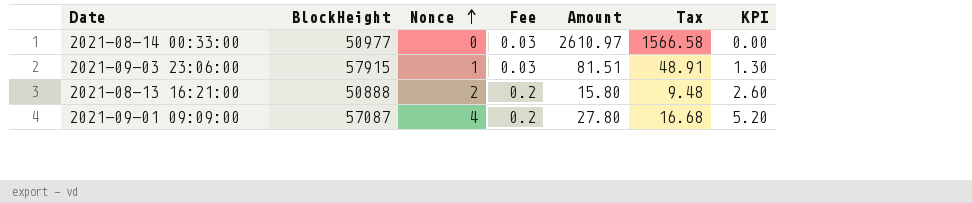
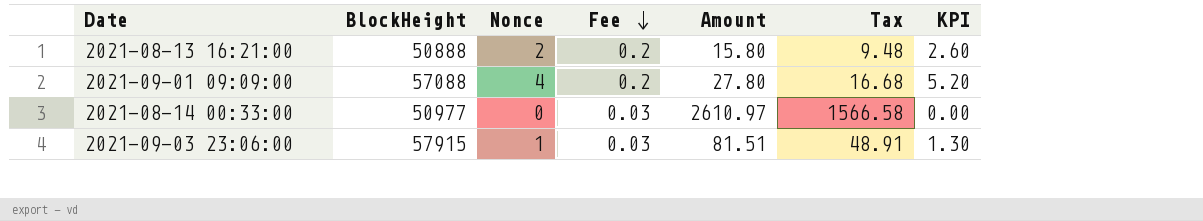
row order: Nonce ascending -> Fee descending
2021-09-01 09:09:00 | BlockHeight: 57087 -> 57088

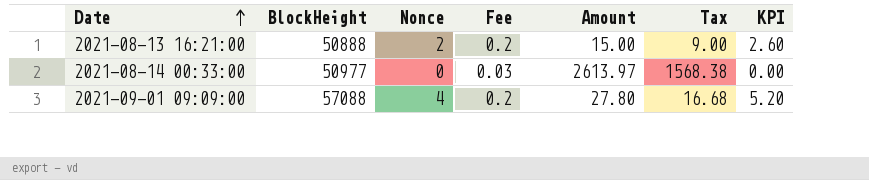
row order: Fee descending -> Date ascending
row 2021-09-03 23:06:00: 57915 | 1 | 0.03 | 81.51 | 48.91 | 1.30 -> none
2021-08-13 16:21:00 | Amount: 15.80 -> 15.00
2021-08-13 16:21:00 | Tax: 9.48 -> 9.00
2021-08-14 00:33:00 | Amount: 2610.97 -> 2613.97
2021-08-14 00:33:00 | Tax: 1566.58 -> 1568.38

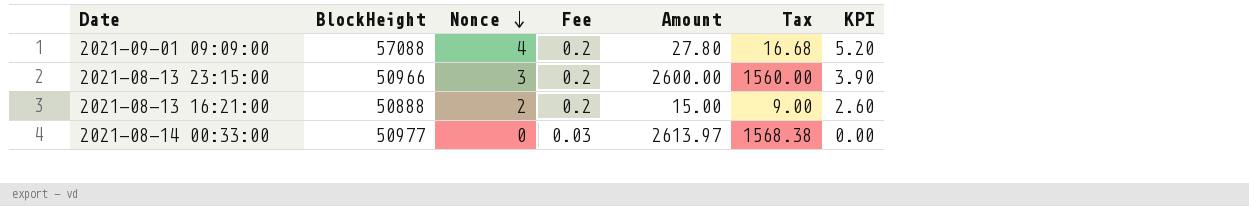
row order: Date ascending -> Nonce descending
row 2021-08-13 23:15:00: none -> 50966 | 3 | 0.2 | 2600.00 | 1560.00 | 3.90

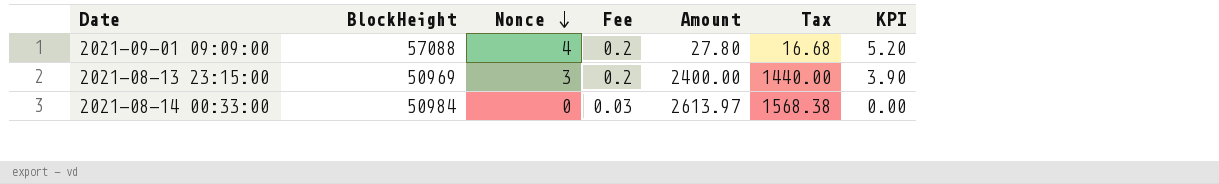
row 2021-08-13 16:21:00: 50888 | 2 | 0.2 | 15.00 | 9.00 | 2.60 -> none
2021-08-13 23:15:00 | BlockHeight: 50966 -> 50969
2021-08-13 23:15:00 | Amount: 2600.00 -> 2400.00
2021-08-13 23:15:00 | Tax: 1560.00 -> 1440.00
2021-08-14 00:33:00 | BlockHeight: 50977 -> 50984

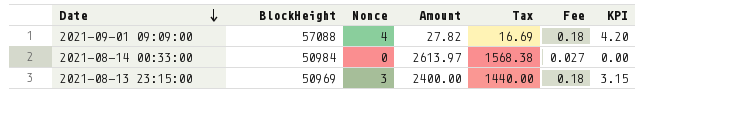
row order: Nonce descending -> Date descending
column Fee | position: 4 -> 6
column KPI | formula: [Nonce] * 1.3 -> [Nonce] * 1.05
2021-09-01 09:09:00 | Amount: 27.80 -> 27.82
2021-09-01 09:09:00 | Tax: 16.68 -> 16.69
2021-09-01 09:09:00 | Fee: 0.2 -> 0.18
2021-08-14 00:33:00 | Fee: 0.03 -> 0.027
2021-08-13 23:15:00 | Fee: 0.2 -> 0.18

